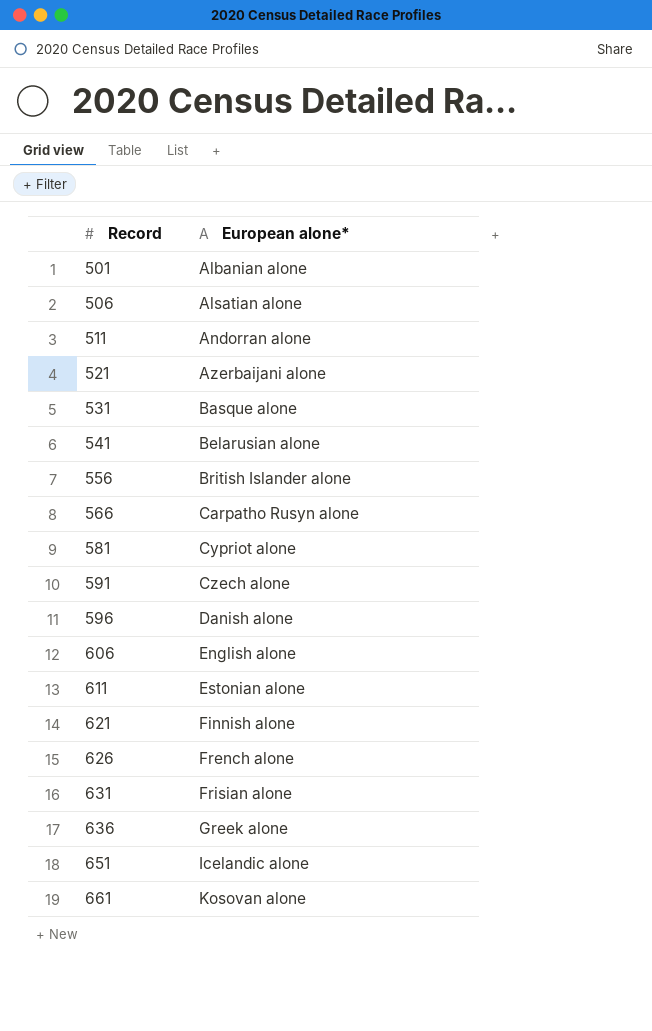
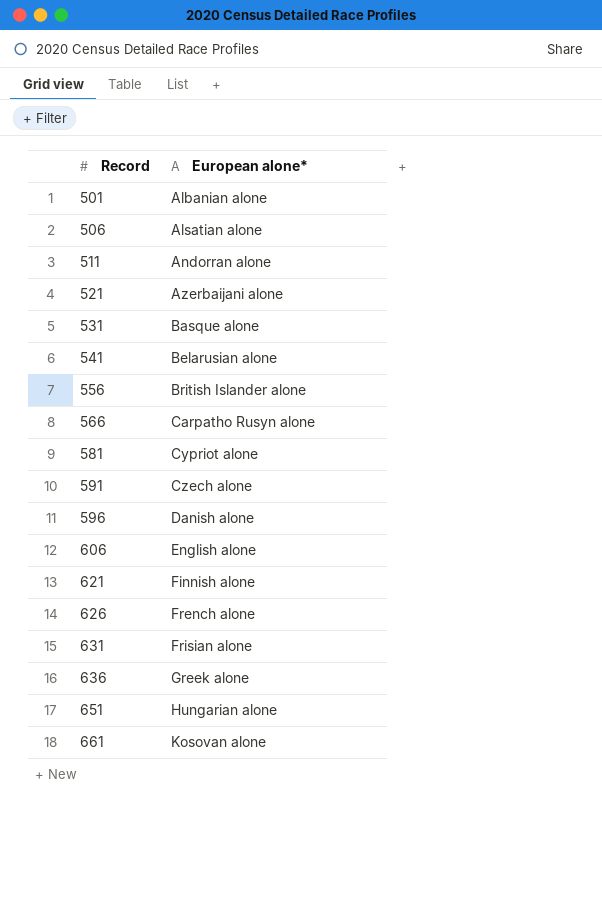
row 611: Estonian alone -> none
651 | European alone*: Icelandic alone -> Hungarian alone

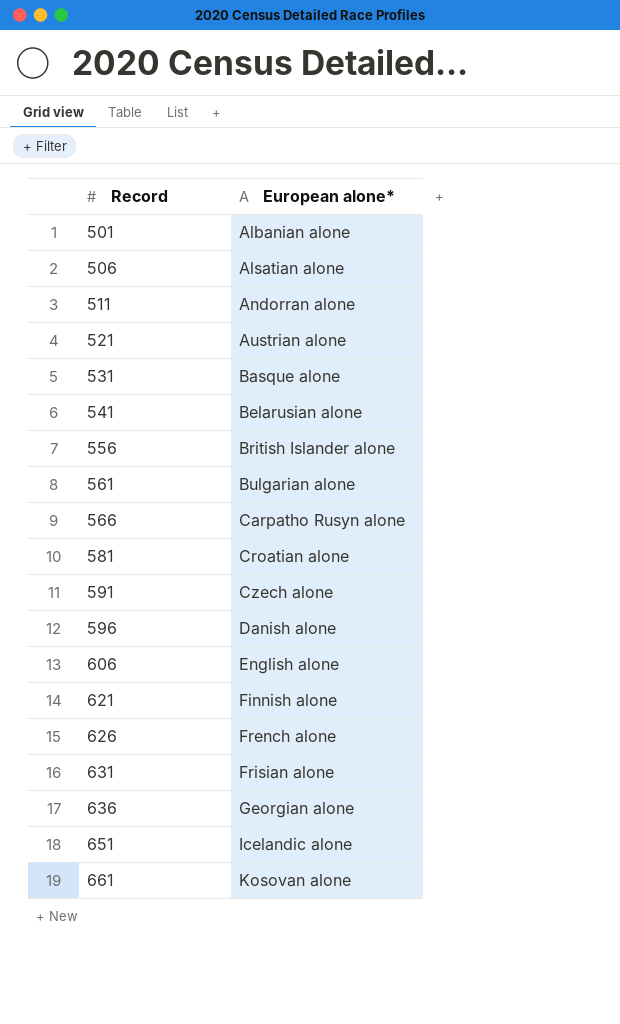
521 | European alone*: Azerbaijani alone -> Austrian alone
row 561: none -> Bulgarian alone
581 | European alone*: Cypriot alone -> Croatian alone
636 | European alone*: Greek alone -> Georgian alone
651 | European alone*: Hungarian alone -> Icelandic alone

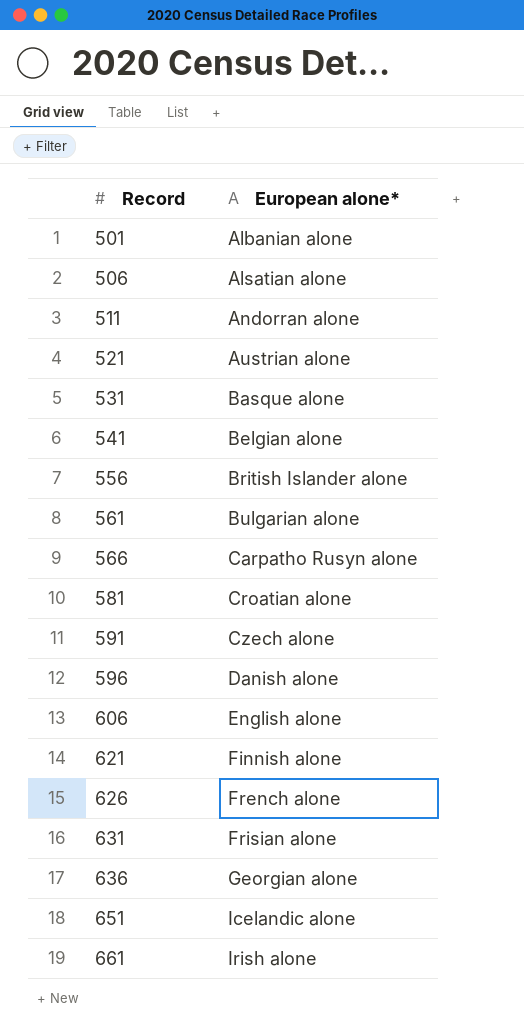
541 | European alone*: Belarusian alone -> Belgian alone
661 | European alone*: Kosovan alone -> Irish alone

